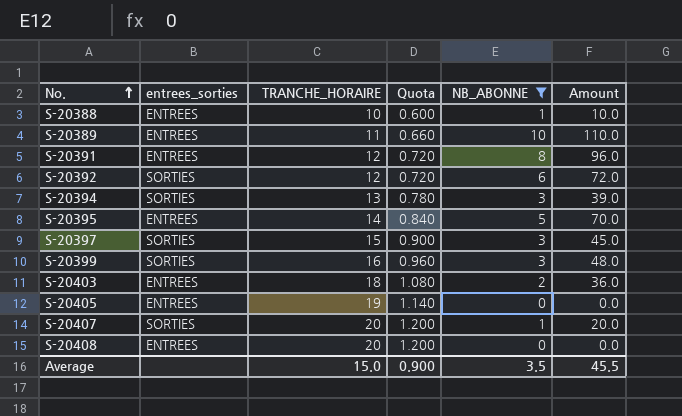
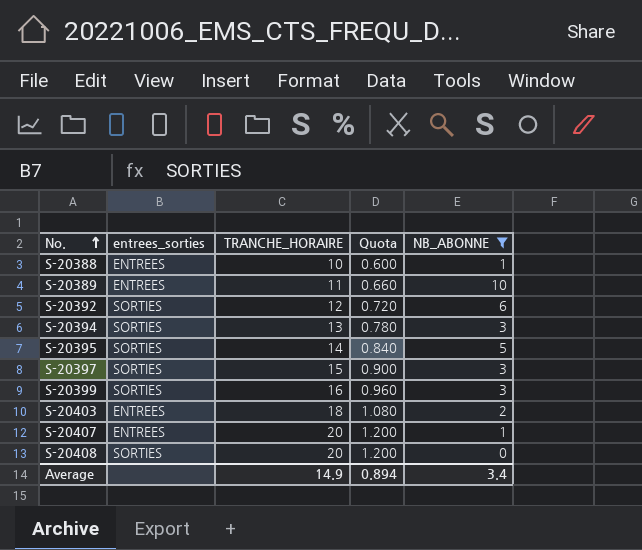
column Amount | formula: [TRANCHE_HORAIRE] * [NB_ABONNE] -> none
row S-20391: ENTREES | 12 | 0.720 | 8 | 96.0 -> none
row S-20405: ENTREES | 19 | 1.140 | 0 | 0.0 -> none
S-20395 | entrees_sorties: ENTREES -> SORTIES
S-20407 | entrees_sorties: SORTIES -> ENTREES
S-20408 | entrees_sorties: ENTREES -> SORTIES
Average | TRANCHE_HORAIRE: 15.0 -> 14.9
Average | Quota: 0.900 -> 0.894
Average | NB_ABONNE: 3.5 -> 3.4

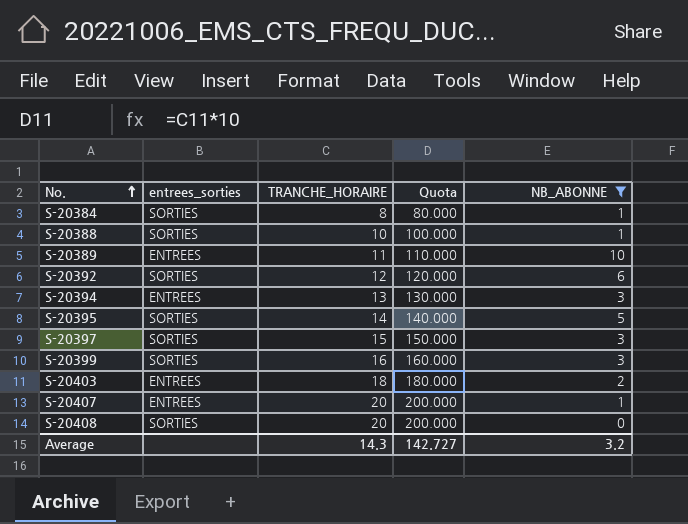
column Quota | formula: [TRANCHE_HORAIRE] * 0.06 -> [TRANCHE_HORAIRE] * 10
row S-20384: none -> SORTIES | 8 | 80.000 | 1
S-20388 | entrees_sorties: ENTREES -> SORTIES
S-20394 | entrees_sorties: SORTIES -> ENTREES
Average | TRANCHE_HORAIRE: 14.9 -> 14.3
Average | Quota: 0.894 -> 142.727
Average | NB_ABONNE: 3.4 -> 3.2

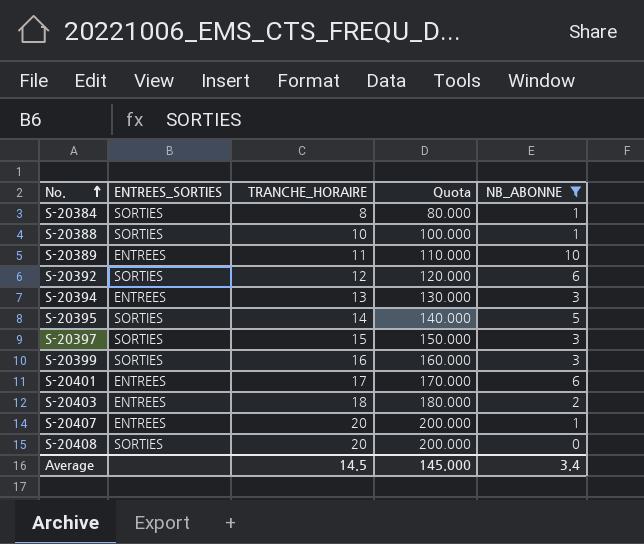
column name: entrees_sorties -> ENTREES_SORTIES
row S-20401: none -> ENTREES | 17 | 170.000 | 6
Average | TRANCHE_HORAIRE: 14.3 -> 14.5
Average | Quota: 142.727 -> 145.000
Average | NB_ABONNE: 3.2 -> 3.4

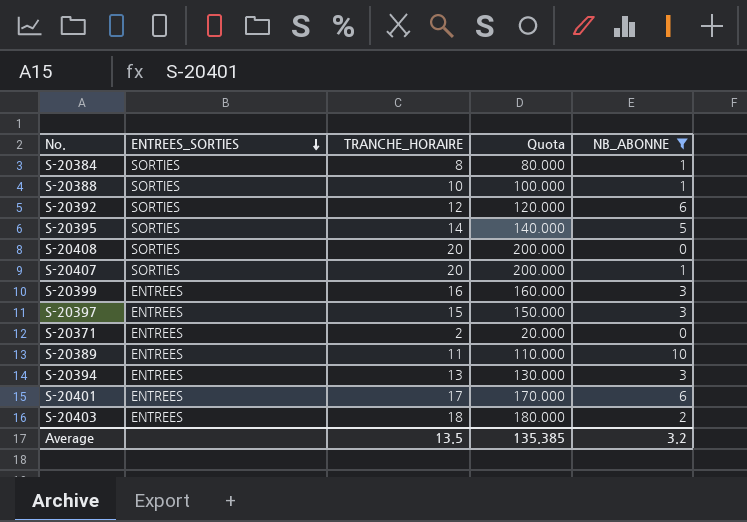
row order: No. ascending -> ENTREES_SORTIES descending
S-20407 | ENTREES_SORTIES: ENTREES -> SORTIES
S-20399 | ENTREES_SORTIES: SORTIES -> ENTREES
S-20397 | ENTREES_SORTIES: SORTIES -> ENTREES
row S-20371: none -> ENTREES | 2 | 20.000 | 0
Average | TRANCHE_HORAIRE: 14.5 -> 13.5
Average | Quota: 145.000 -> 135.385
Average | NB_ABONNE: 3.4 -> 3.2

